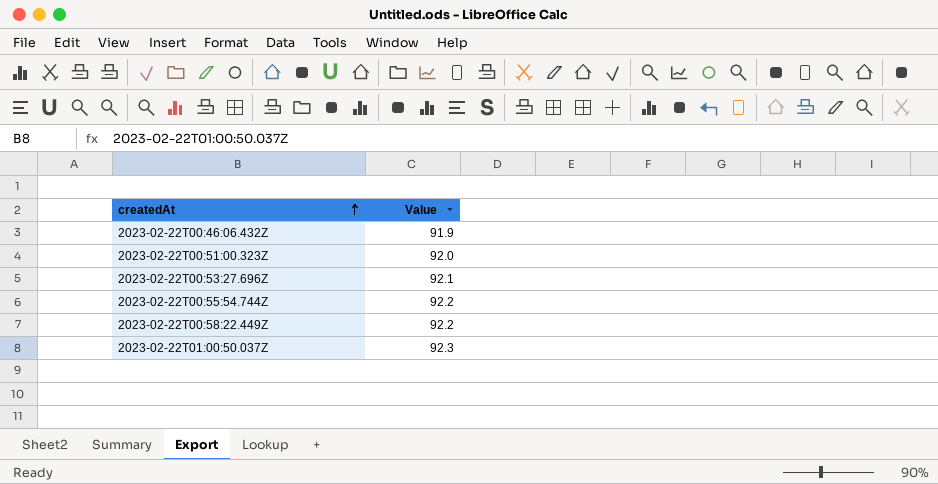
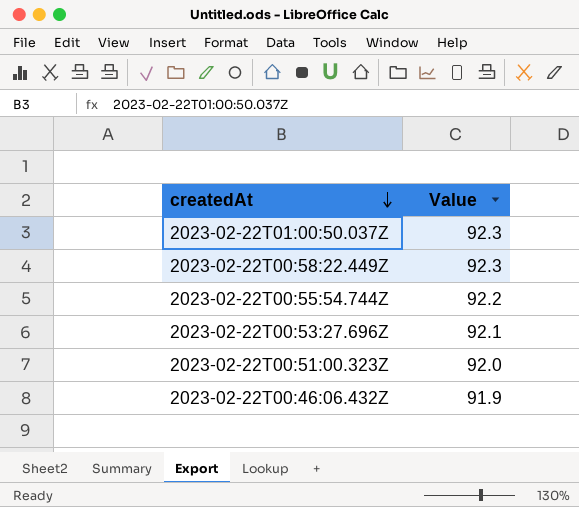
row order: createdAt ascending -> createdAt descending
2023-02-22T00:58:22.449Z | Value: 92.2 -> 92.3

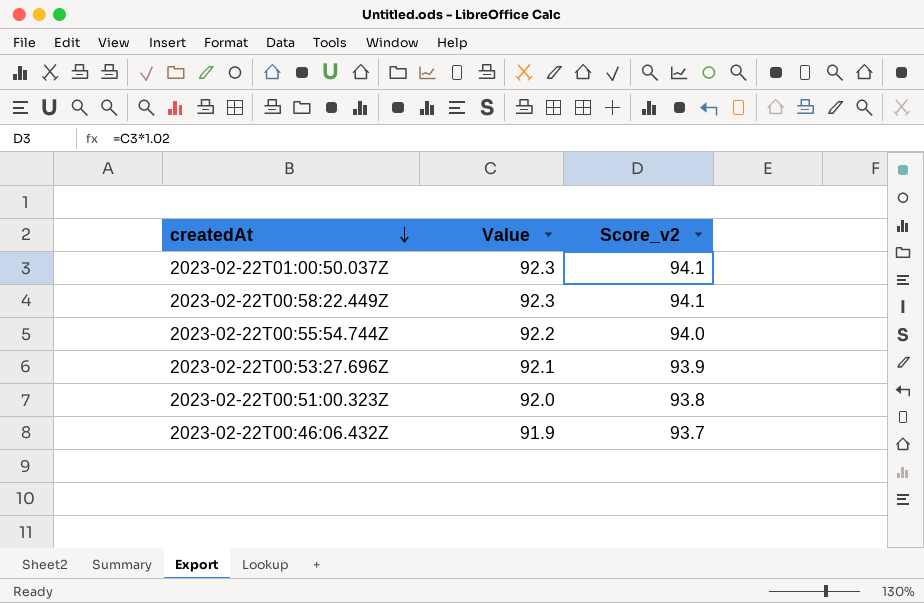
column Score_v2 | formula: none -> [Value] * 1.02

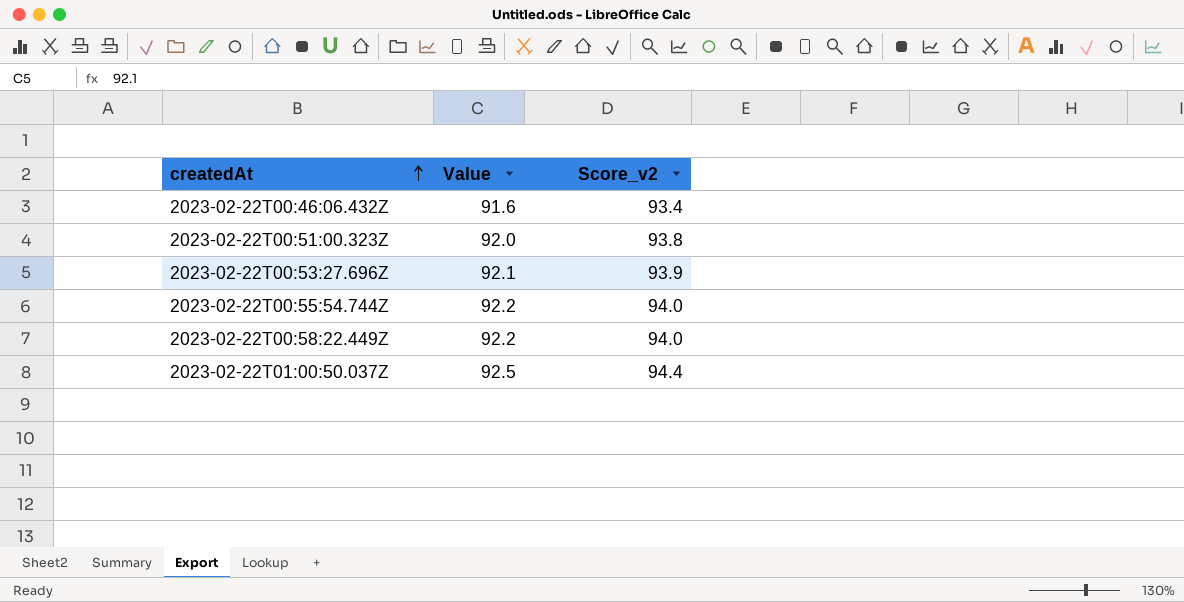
row order: createdAt descending -> createdAt ascending
2023-02-22T00:46:06.432Z | Value: 91.9 -> 91.6
2023-02-22T00:46:06.432Z | Score_v2: 93.7 -> 93.4
2023-02-22T00:58:22.449Z | Value: 92.3 -> 92.2
2023-02-22T00:58:22.449Z | Score_v2: 94.1 -> 94.0
2023-02-22T01:00:50.037Z | Value: 92.3 -> 92.5
2023-02-22T01:00:50.037Z | Score_v2: 94.1 -> 94.4

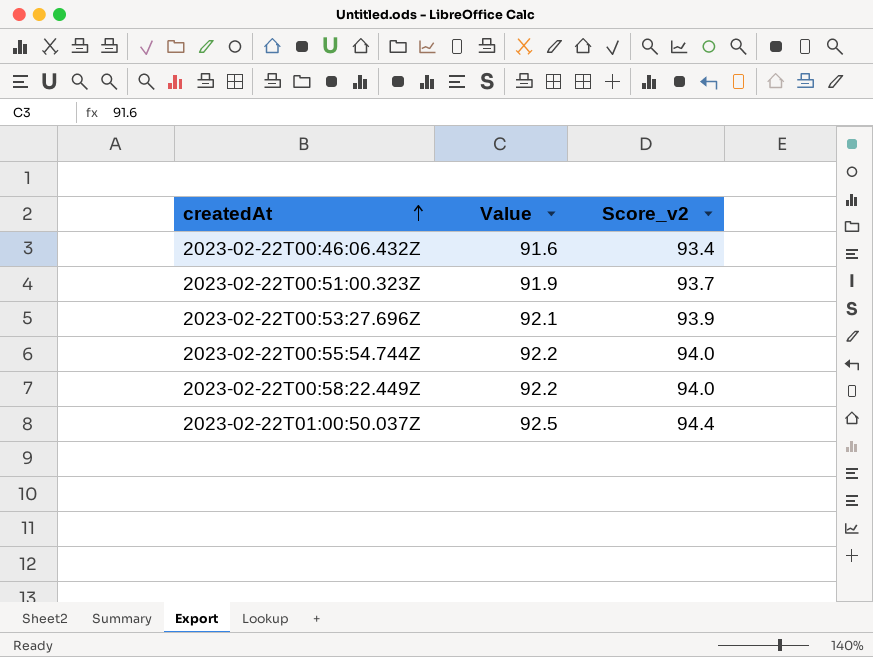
2023-02-22T00:51:00.323Z | Value: 92.0 -> 91.9
2023-02-22T00:51:00.323Z | Score_v2: 93.8 -> 93.7

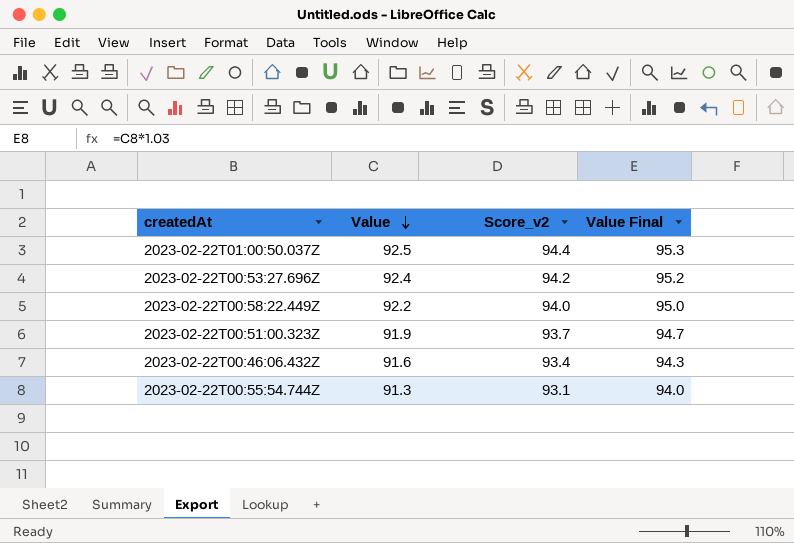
row order: createdAt ascending -> Value descending
column Value Final | formula: none -> [Value] * 1.03
2023-02-22T00:53:27.696Z | Value: 92.1 -> 92.4
2023-02-22T00:53:27.696Z | Score_v2: 93.9 -> 94.2
2023-02-22T00:55:54.744Z | Value: 92.2 -> 91.3
2023-02-22T00:55:54.744Z | Score_v2: 94.0 -> 93.1

